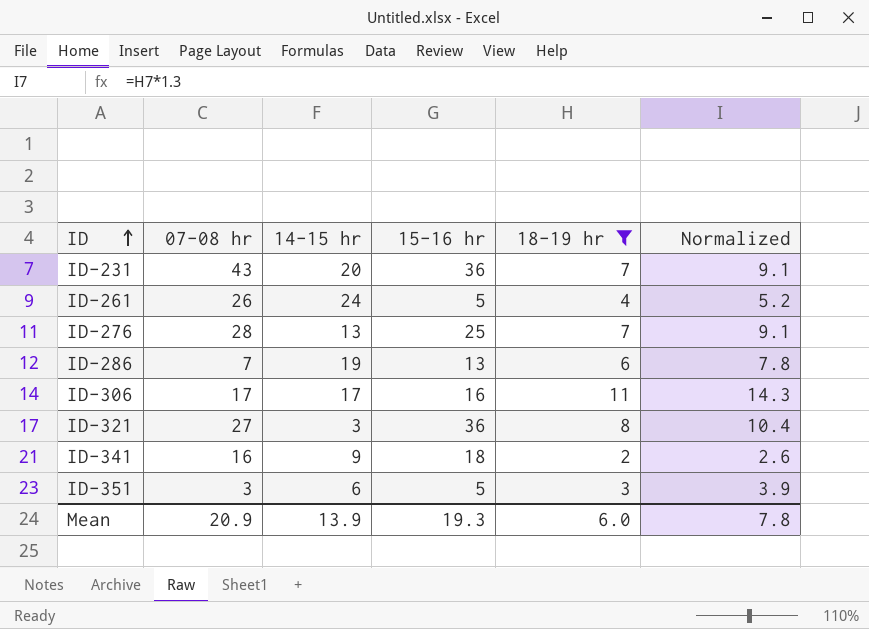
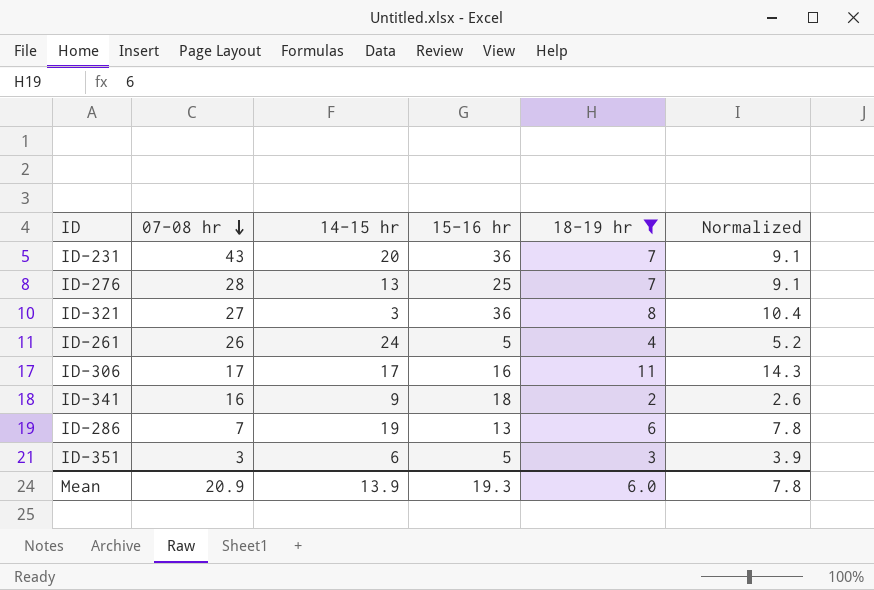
row order: ID ascending -> 07-08 hr descending

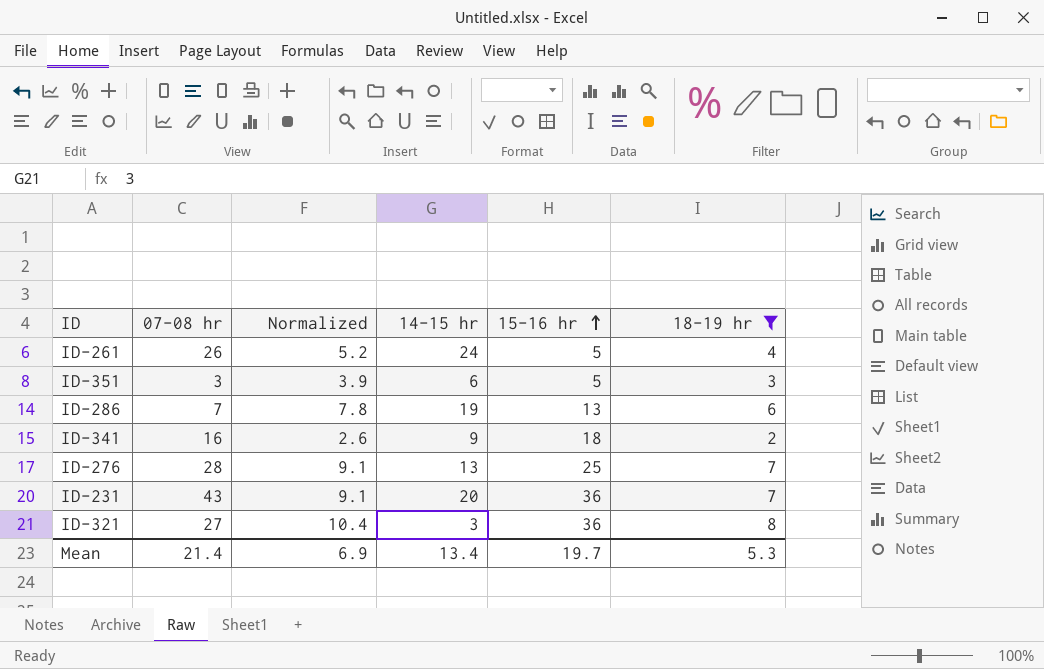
row order: 07-08 hr descending -> 15-16 hr ascending
column Normalized | position: 6 -> 3
row ID-306: 17 | 17 | 16 | 11 | 14.3 -> none
Mean | 07-08 hr: 20.9 -> 21.4
Mean | Normalized: 7.8 -> 6.9
Mean | 14-15 hr: 13.9 -> 13.4
Mean | 15-16 hr: 19.3 -> 19.7
Mean | 18-19 hr: 6.0 -> 5.3

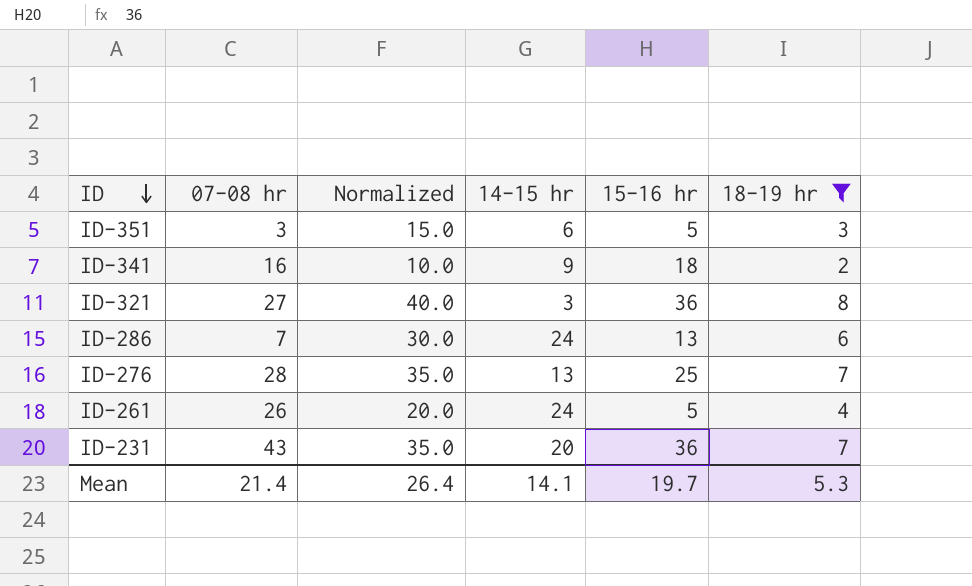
row order: 15-16 hr ascending -> ID descending
column Normalized | formula: [18-19 hr] * 1.3 -> [18-19 hr] * 5
ID-286 | 14-15 hr: 19 -> 24
Mean | Normalized: 6.9 -> 26.4
Mean | 14-15 hr: 13.4 -> 14.1

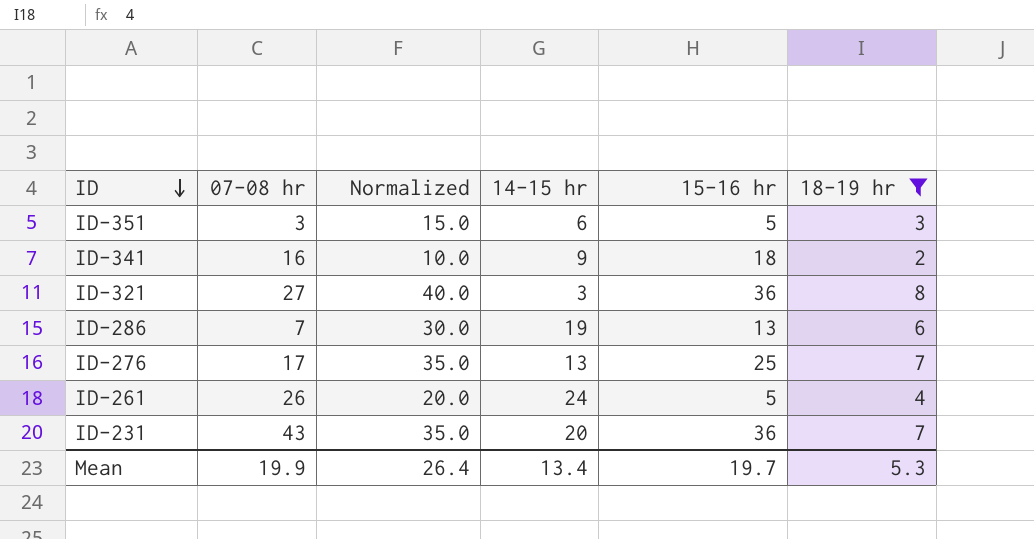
ID-286 | 14-15 hr: 24 -> 19
ID-276 | 07-08 hr: 28 -> 17
Mean | 07-08 hr: 21.4 -> 19.9
Mean | 14-15 hr: 14.1 -> 13.4

